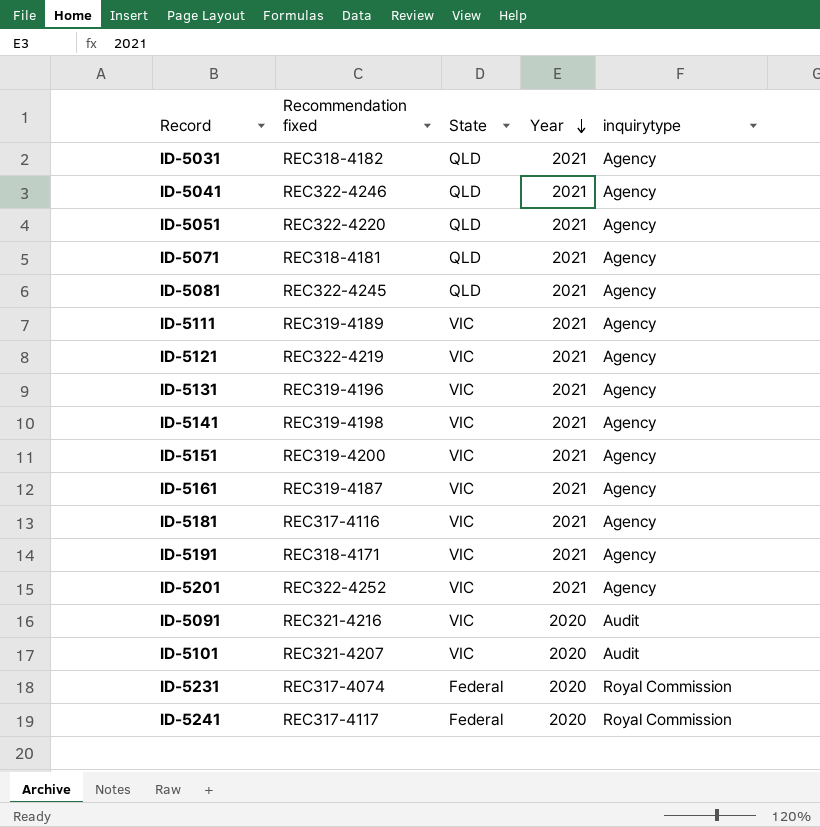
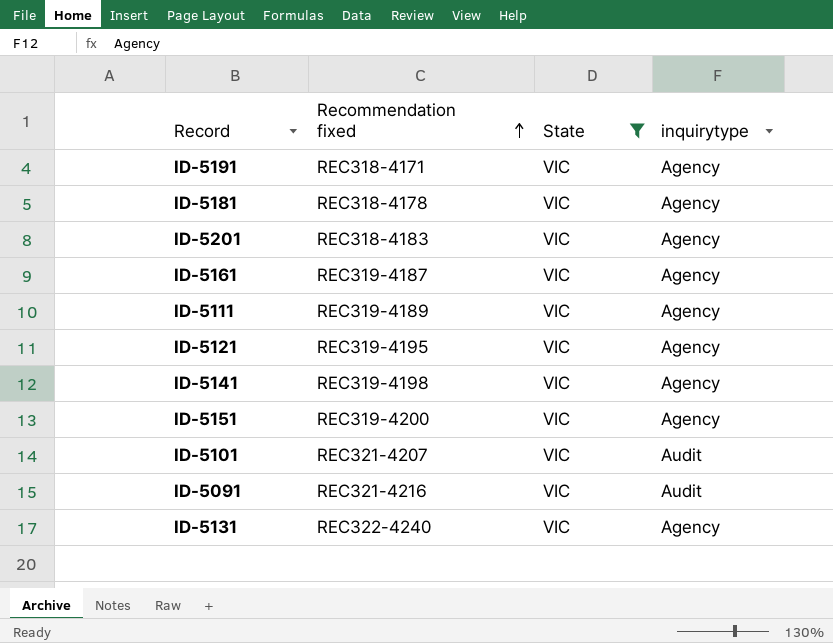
filter: none -> State = VIC
row order: Year descending -> Recommendation fixed ascending
column Year | position: 4 -> none
ID-5181 | Recommendation fixed: REC317-4116 -> REC318-4178
ID-5201 | Recommendation fixed: REC322-4252 -> REC318-4183
ID-5121 | Recommendation fixed: REC322-4219 -> REC319-4195
ID-5131 | Recommendation fixed: REC319-4196 -> REC322-4240

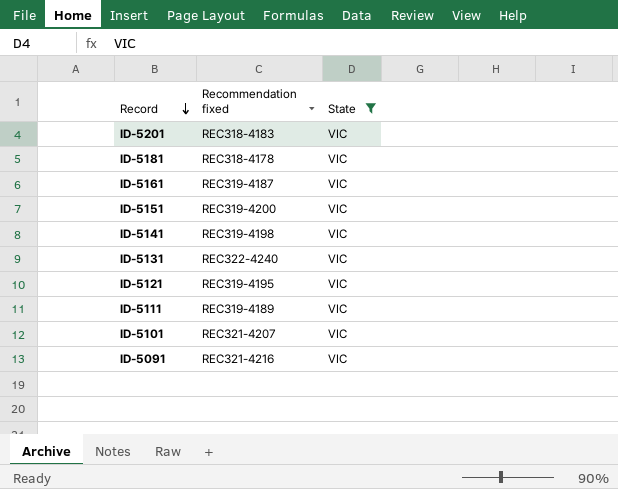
row order: Recommendation fixed ascending -> Record descending
column inquirytype | position: 4 -> none
row ID-5191: REC318-4171 | VIC | Agency -> none

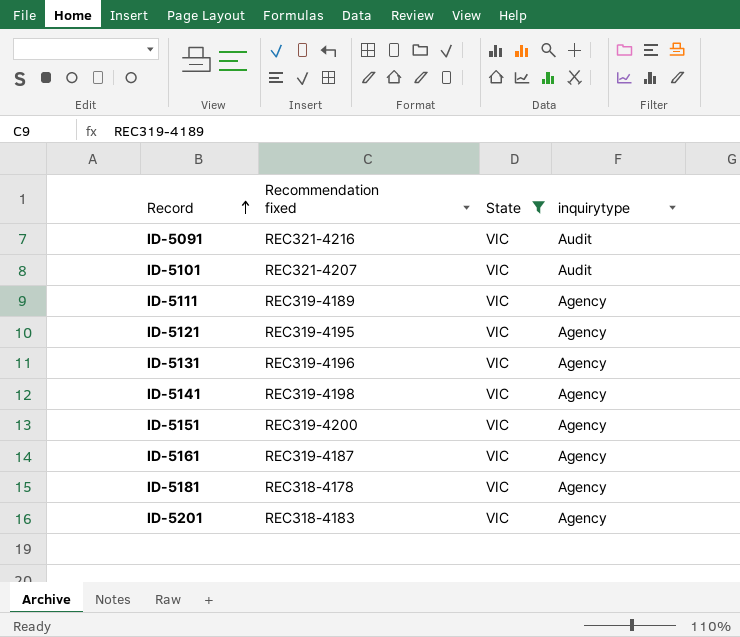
row order: Record descending -> Record ascending
column inquirytype | position: none -> 4
ID-5131 | Recommendation fixed: REC322-4240 -> REC319-4196

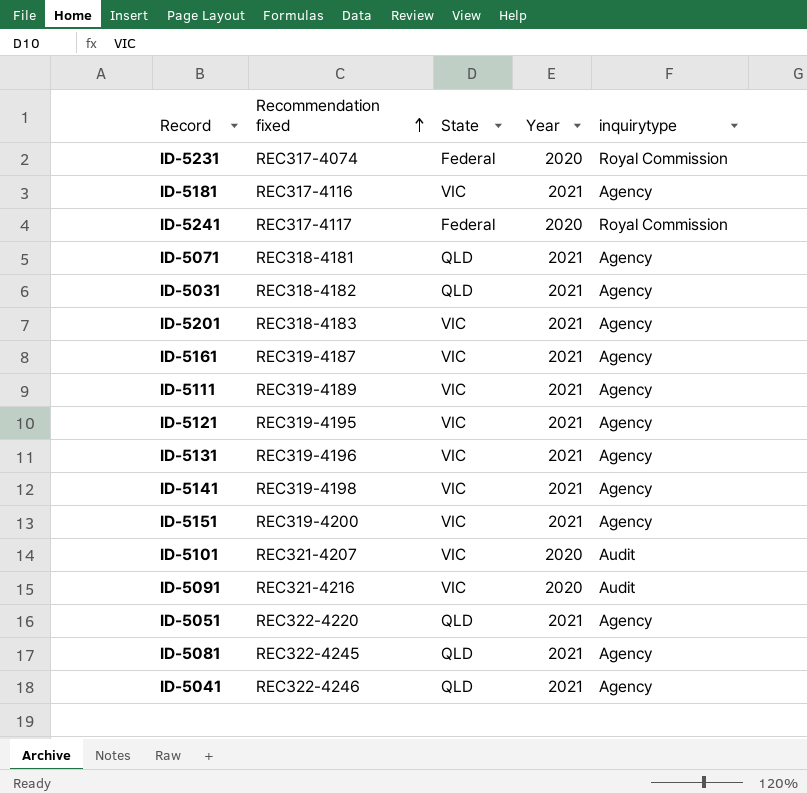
filter: State = VIC -> none
row order: Record ascending -> Recommendation fixed ascending
column Year | position: none -> 4
ID-5181 | Recommendation fixed: REC318-4178 -> REC317-4116

